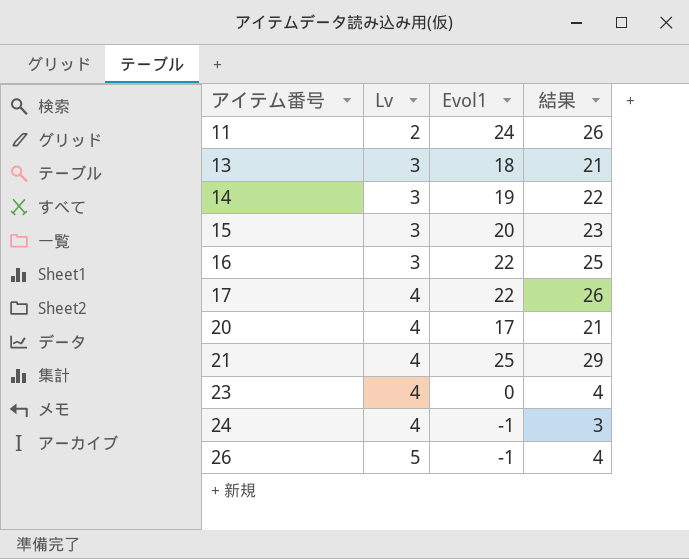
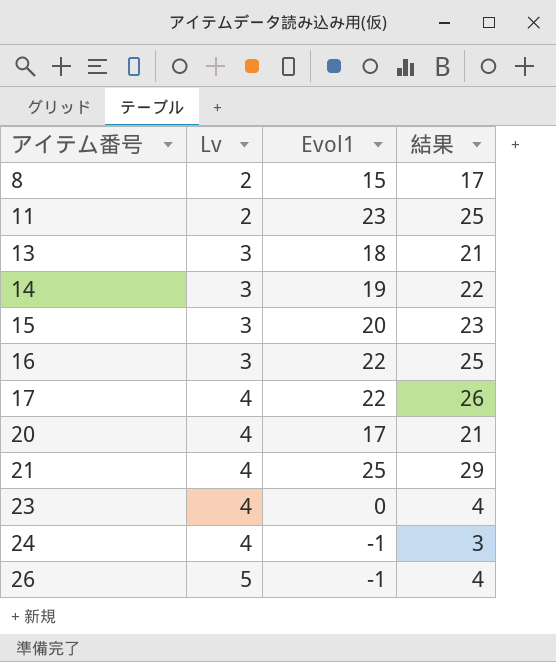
row 8: none -> 2 | 15 | 17
11 | Evol1: 24 -> 23
11 | 結果: 26 -> 25

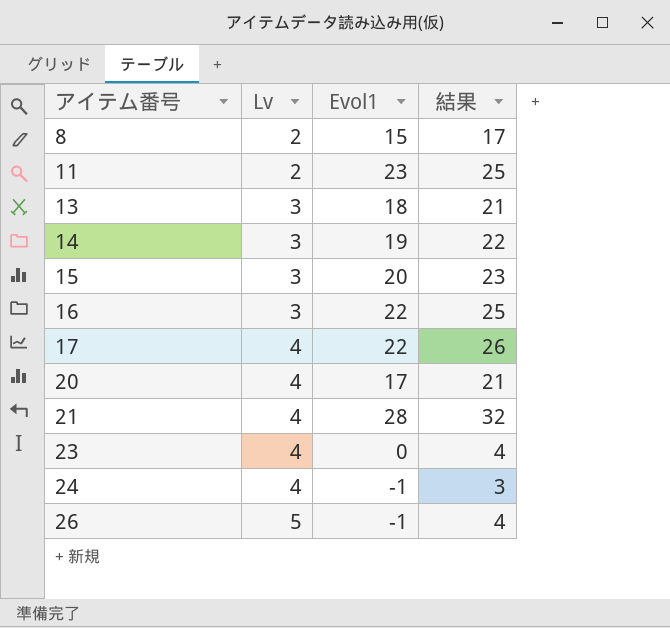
21 | Evol1: 25 -> 28
21 | 結果: 29 -> 32

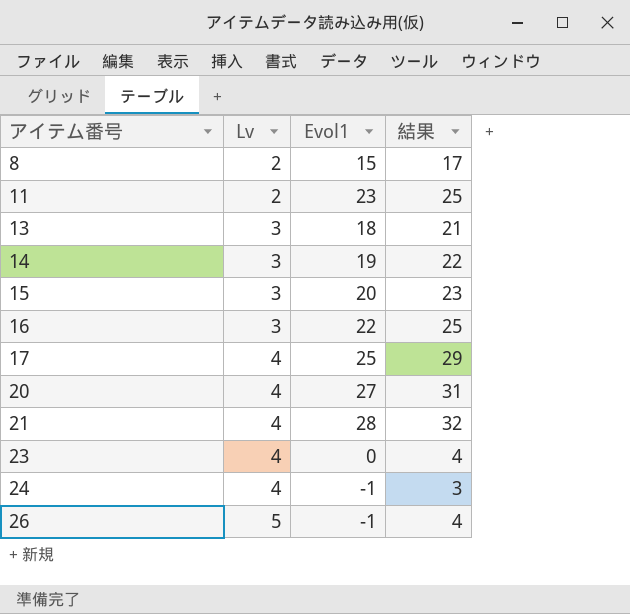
17 | Evol1: 22 -> 25
17 | 結果: 26 -> 29
20 | Evol1: 17 -> 27
20 | 結果: 21 -> 31

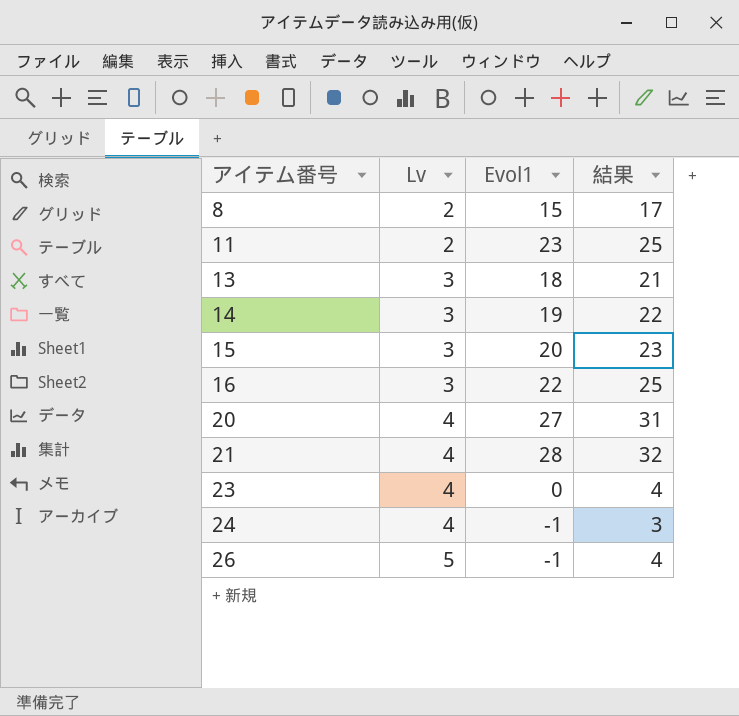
row 17: 4 | 25 | 29 -> none

